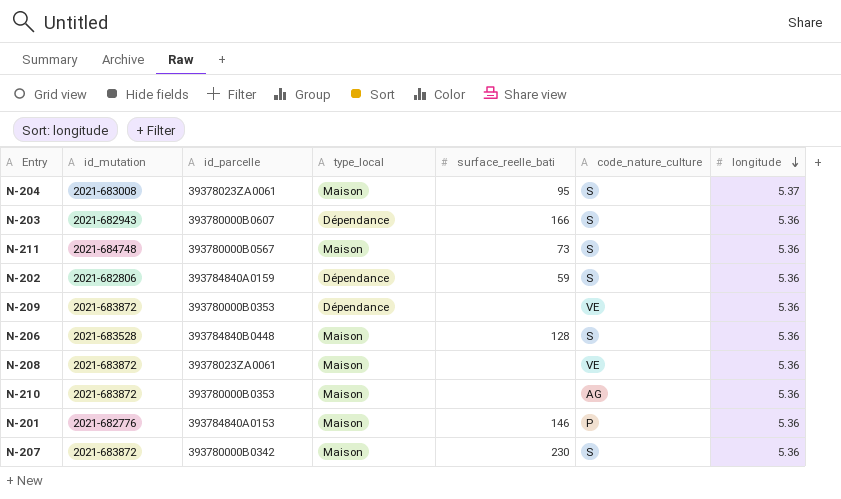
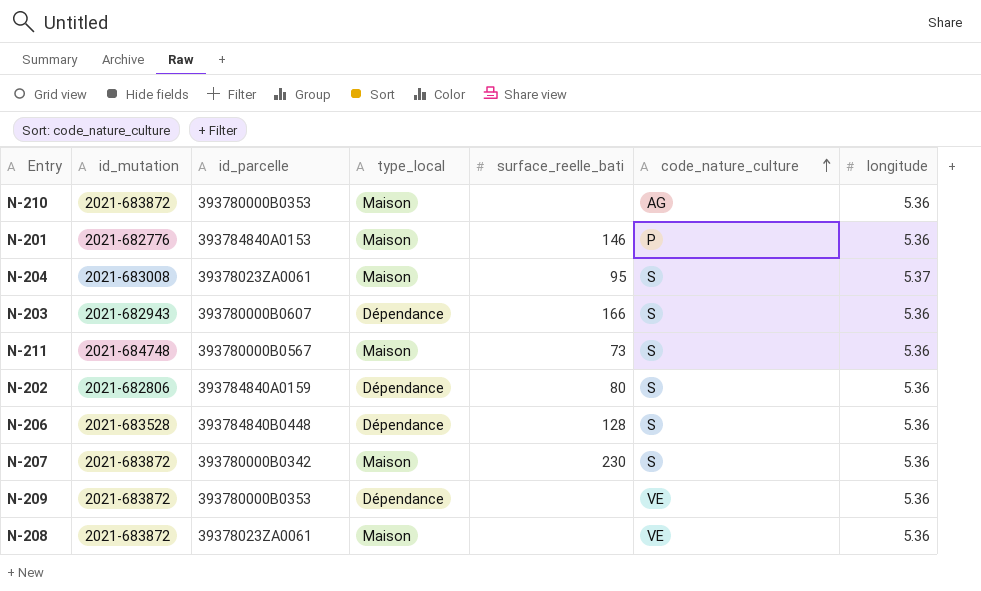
row order: longitude descending -> code_nature_culture ascending
N-202 | surface_reelle_bati: 59 -> 80
N-206 | type_local: Maison -> Dépendance

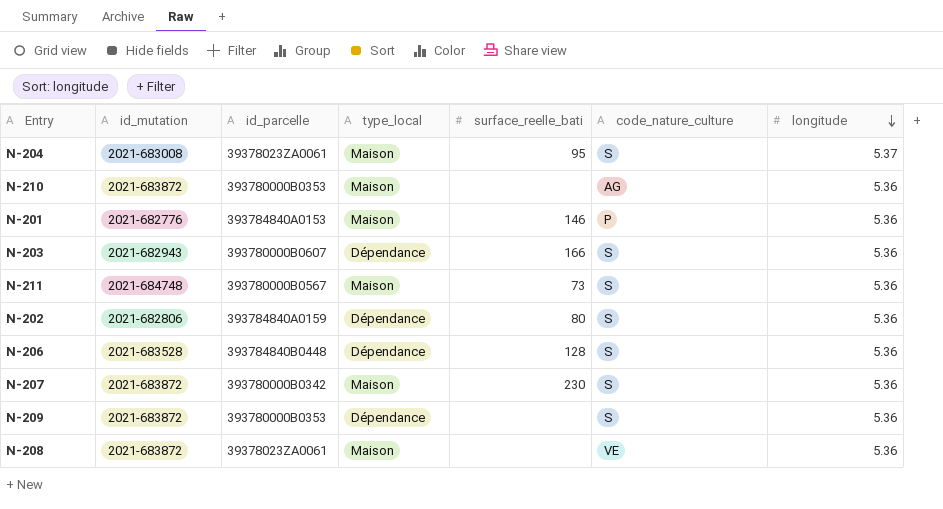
row order: code_nature_culture ascending -> longitude descending
N-209 | code_nature_culture: VE -> S

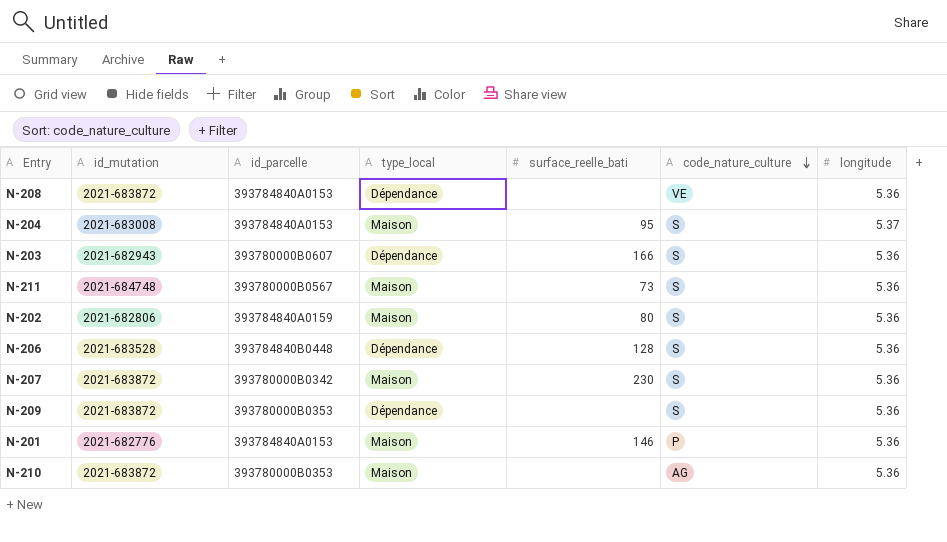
row order: longitude descending -> code_nature_culture descending
N-208 | id_parcelle: 39378023ZA0061 -> 393784840A0153
N-208 | type_local: Maison -> Dépendance
N-204 | id_parcelle: 39378023ZA0061 -> 393784840A0153
N-202 | type_local: Dépendance -> Maison

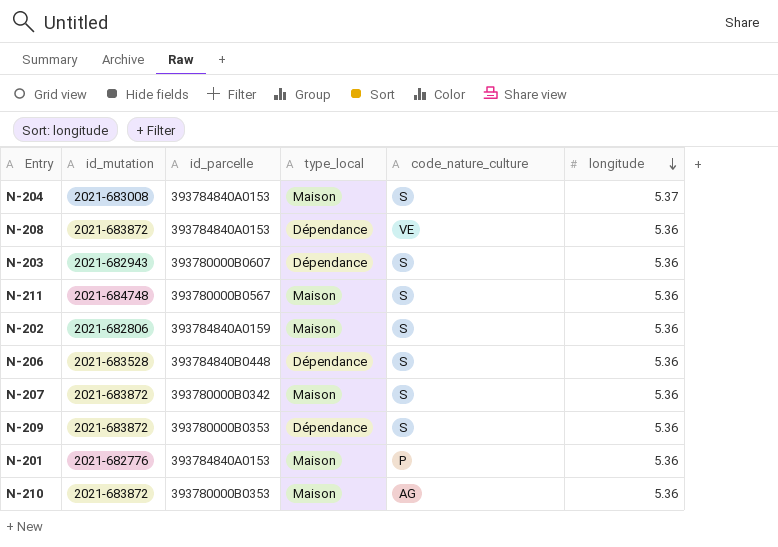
row order: code_nature_culture descending -> longitude descending
column surface_reelle_bati | position: 5 -> none

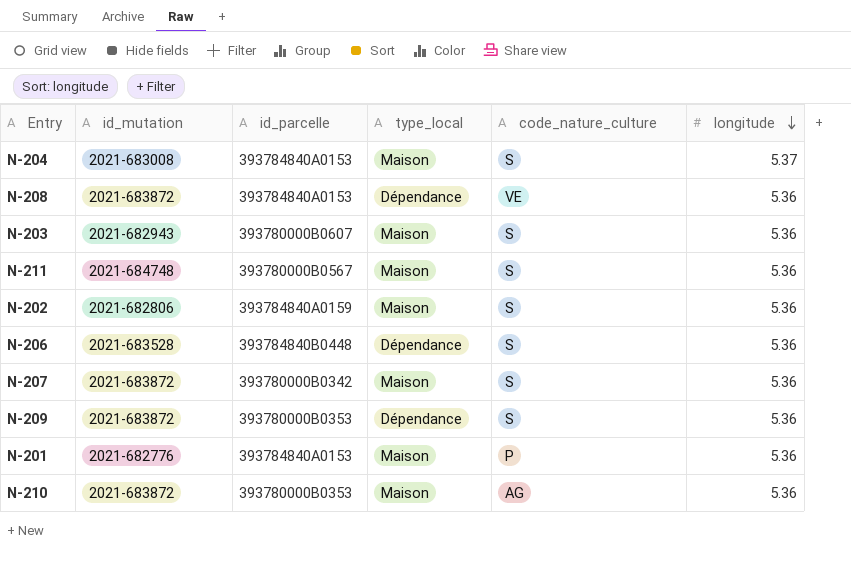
N-203 | type_local: Dépendance -> Maison

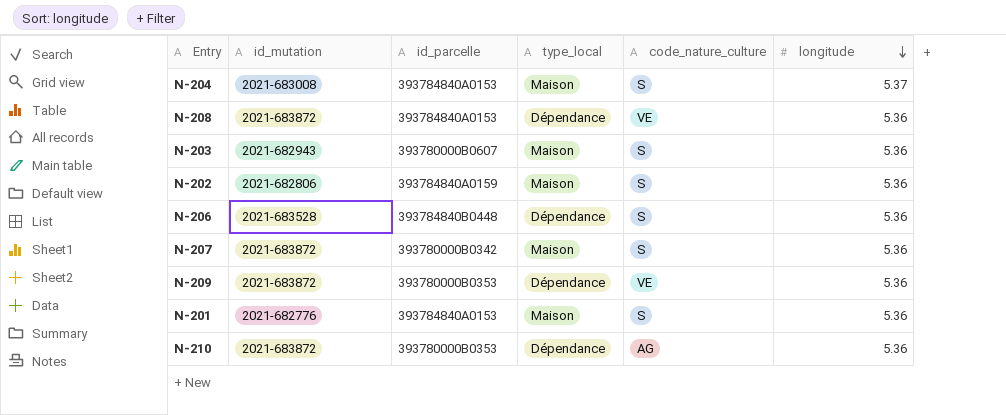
row N-211: 2021-684748 | 393780000B0567 | Maison | S | 5.36 -> none
N-209 | code_nature_culture: S -> VE
N-201 | code_nature_culture: P -> S
N-210 | type_local: Maison -> Dépendance

